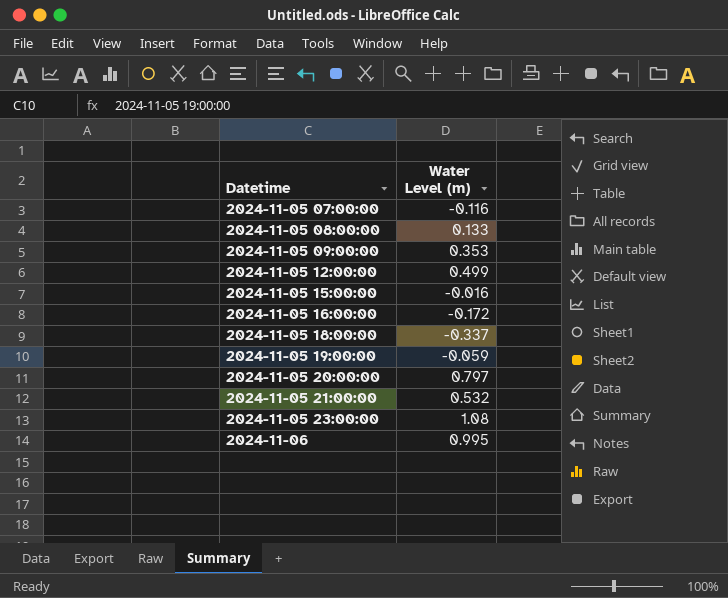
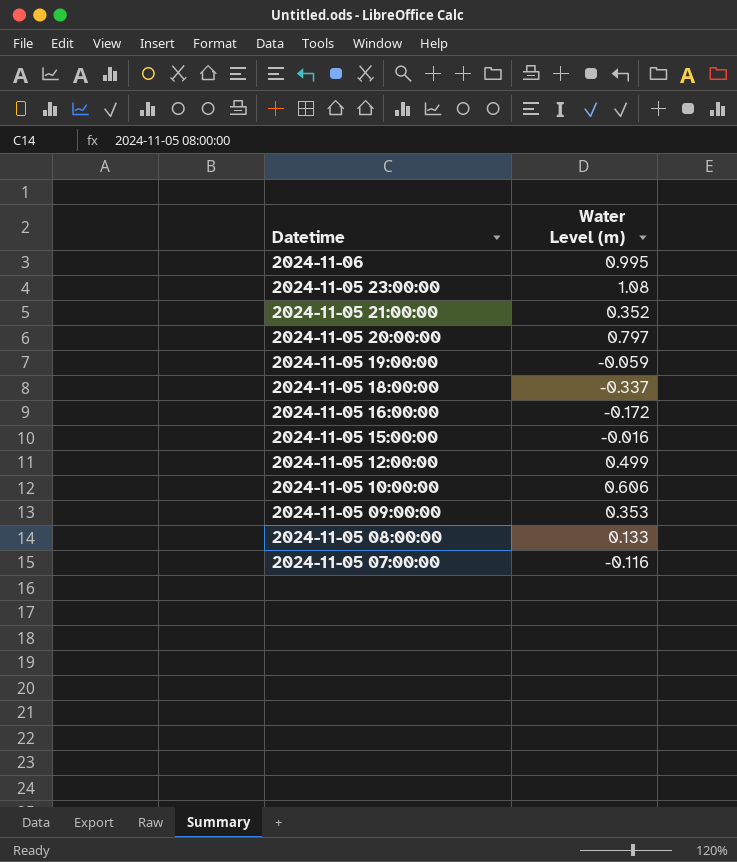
row order: Datetime ascending -> Datetime descending
2024-11-05 21:00:00 | Water Level (m): 0.532 -> 0.352
row 2024-11-05 10:00:00: none -> 0.606

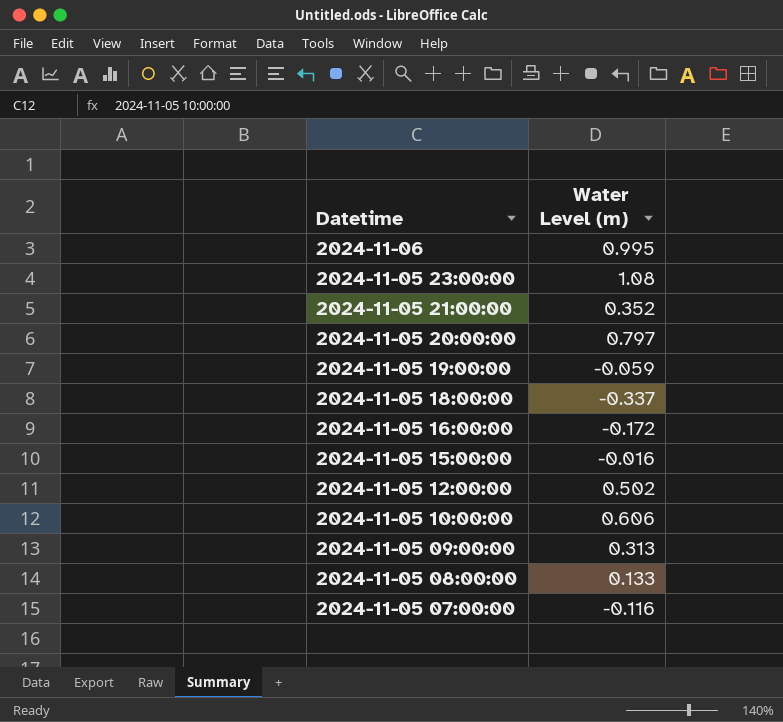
2024-11-05 12:00:00 | Water Level (m): 0.499 -> 0.502
2024-11-05 09:00:00 | Water Level (m): 0.353 -> 0.313

